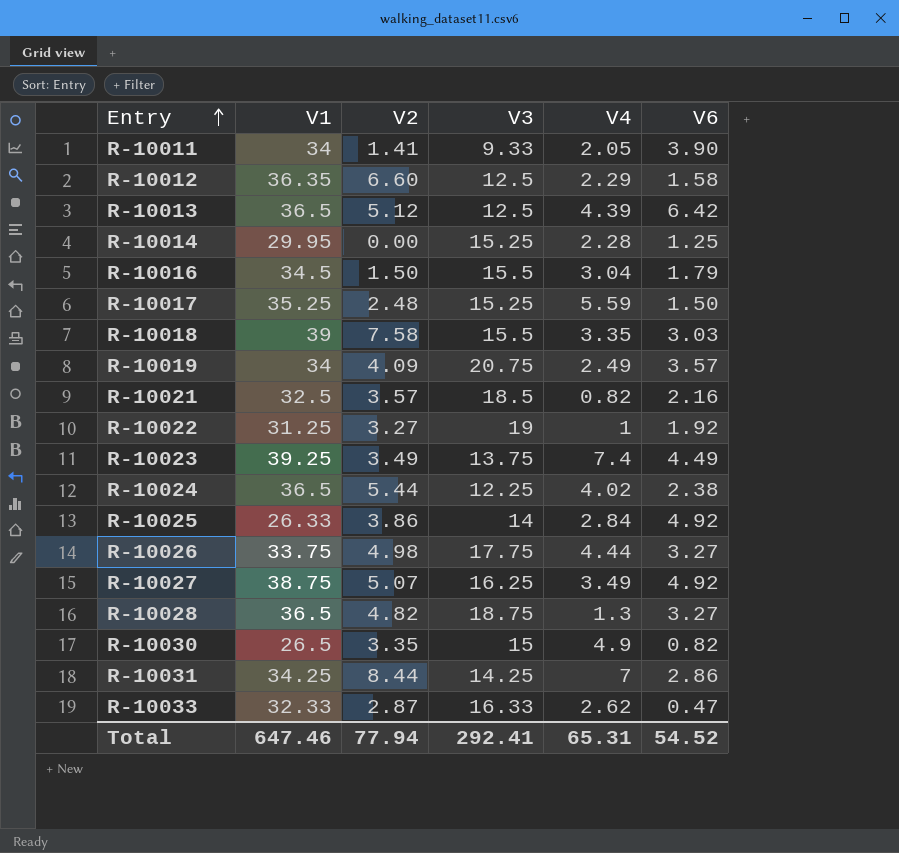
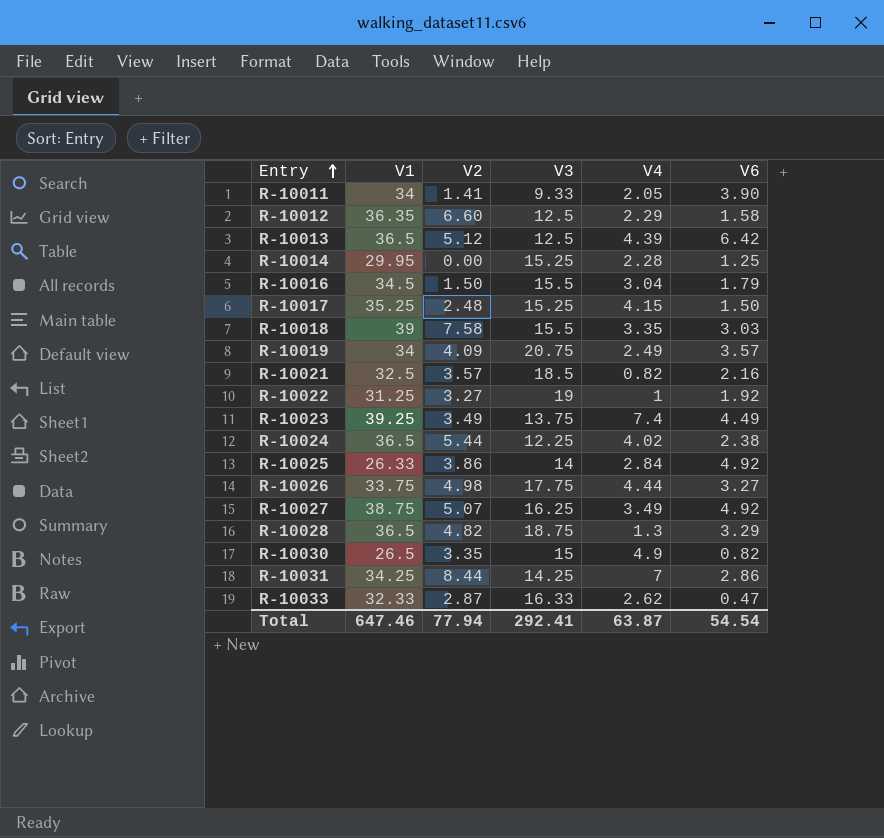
R-10017 | V4: 5.59 -> 4.15
R-10028 | V6: 3.27 -> 3.29
Total | V4: 65.31 -> 63.87
Total | V6: 54.52 -> 54.54

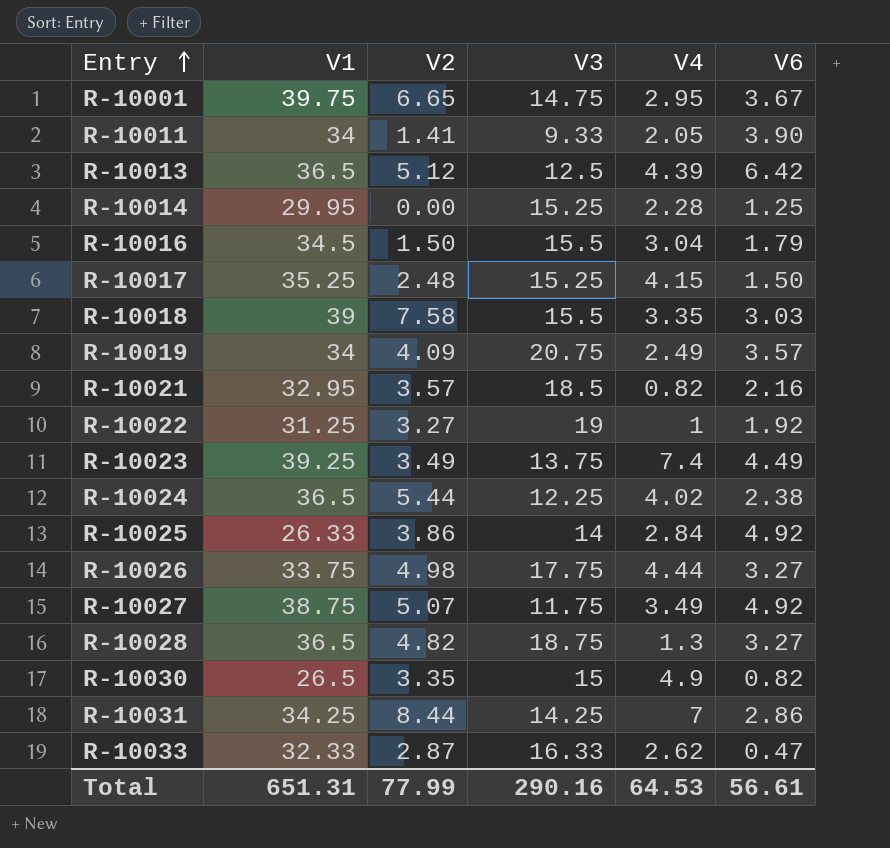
row R-10012: 36.35 | 6.60 | 12.5 | 2.29 | 1.58 -> none
row R-10001: none -> 39.75 | 6.65 | 14.75 | 2.95 | 3.67
R-10021 | V1: 32.5 -> 32.95
R-10027 | V3: 16.25 -> 11.75
R-10028 | V6: 3.29 -> 3.27
Total | V1: 647.46 -> 651.31
Total | V2: 77.94 -> 77.99
Total | V3: 292.41 -> 290.16
Total | V4: 63.87 -> 64.53
Total | V6: 54.54 -> 56.61

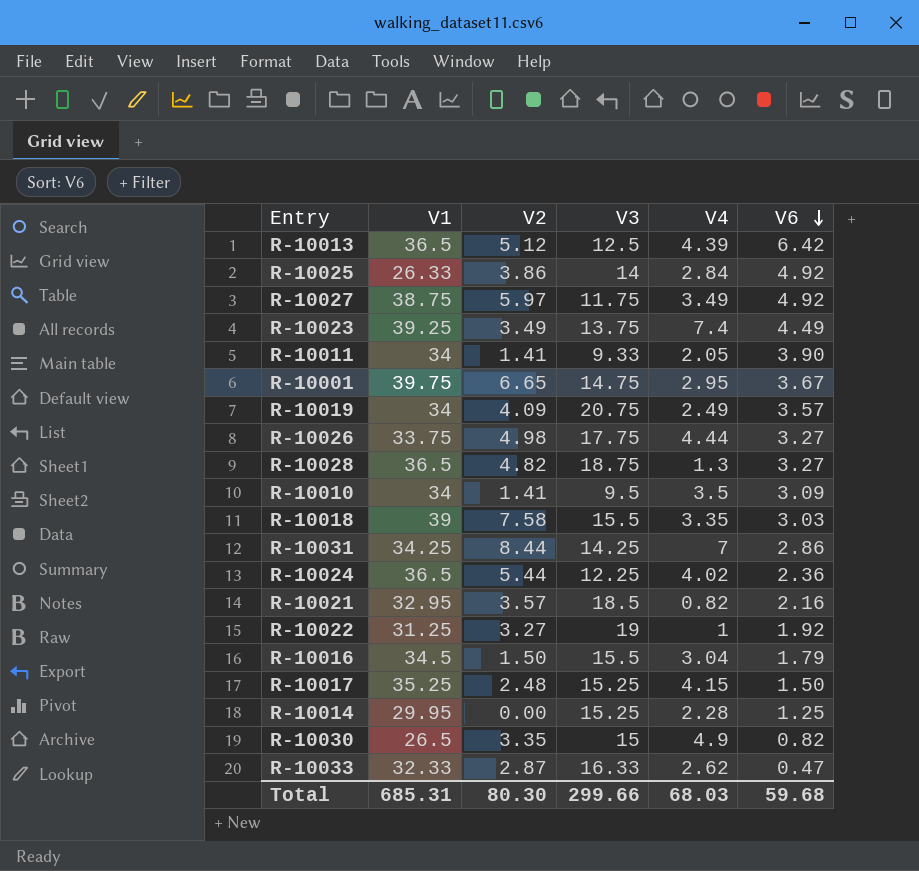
row order: Entry ascending -> V6 descending
R-10027 | V2: 5.07 -> 5.97
row R-10010: none -> 34 | 1.41 | 9.5 | 3.5 | 3.09
R-10024 | V6: 2.38 -> 2.36
Total | V1: 651.31 -> 685.31
Total | V2: 77.99 -> 80.30
Total | V3: 290.16 -> 299.66
Total | V4: 64.53 -> 68.03
Total | V6: 56.61 -> 59.68

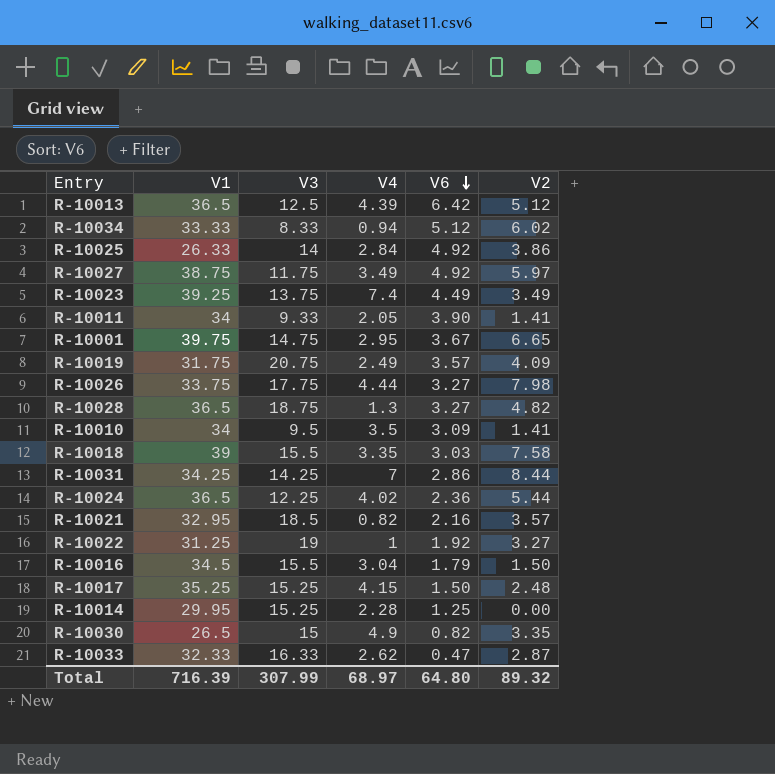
column V2 | position: 3 -> 6
row R-10034: none -> 33.33 | 8.33 | 0.94 | 5.12 | 6.02
R-10019 | V1: 34 -> 31.75
R-10026 | V2: 4.98 -> 7.98
Total | V1: 685.31 -> 716.39
Total | V3: 299.66 -> 307.99
Total | V4: 68.03 -> 68.97
Total | V6: 59.68 -> 64.80
Total | V2: 80.30 -> 89.32

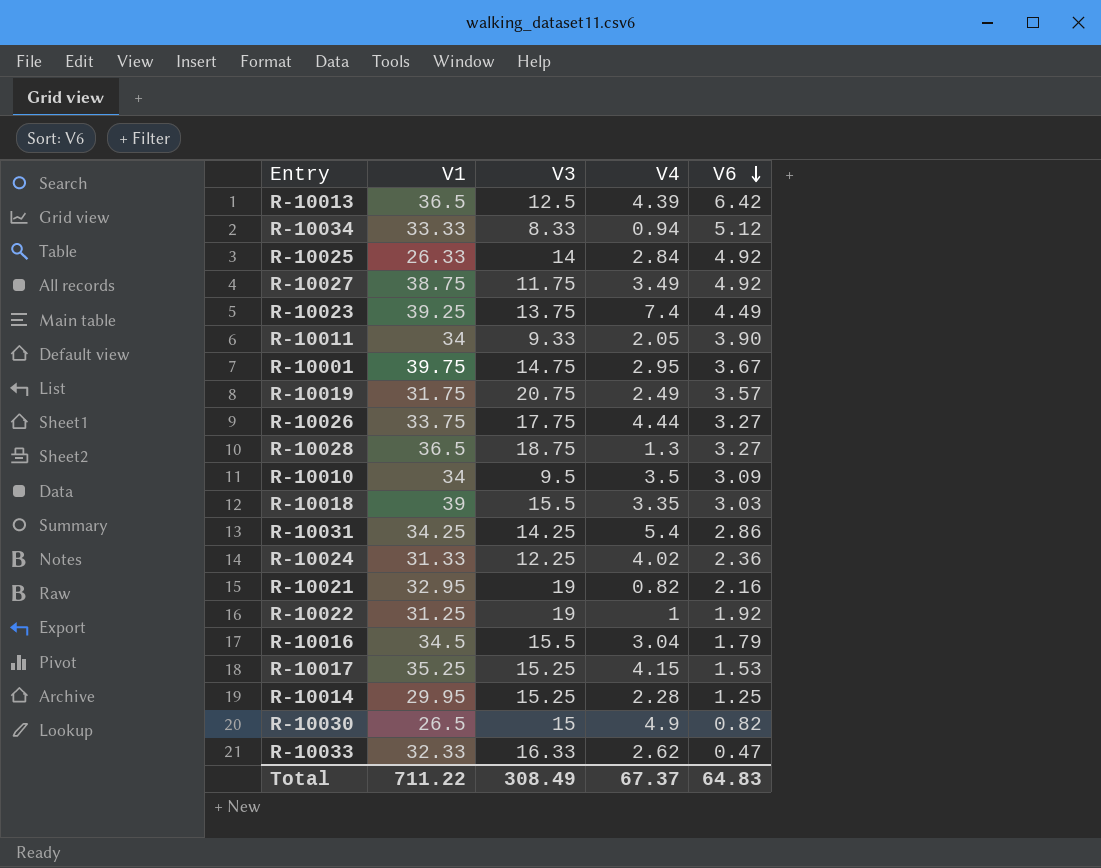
column V2 | position: 6 -> none
R-10031 | V4: 7 -> 5.4
R-10024 | V1: 36.5 -> 31.33
R-10021 | V3: 18.5 -> 19
R-10017 | V6: 1.50 -> 1.53
Total | V1: 716.39 -> 711.22
Total | V3: 307.99 -> 308.49
Total | V4: 68.97 -> 67.37
Total | V6: 64.80 -> 64.83

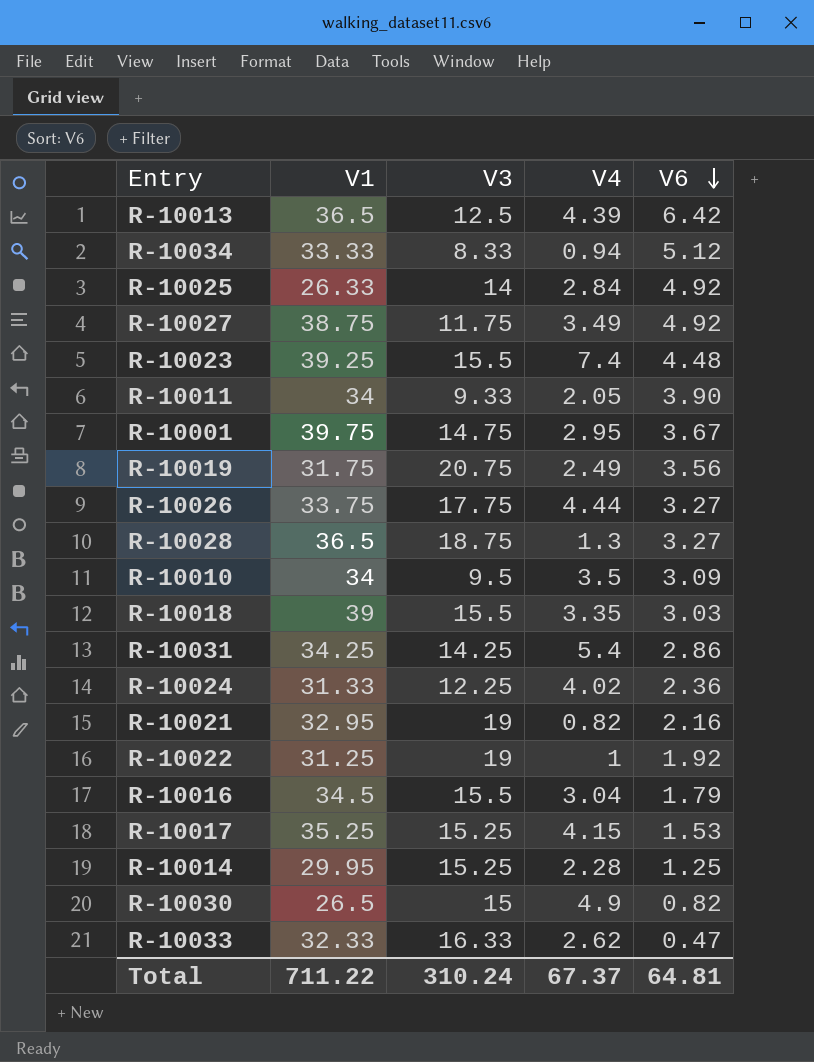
R-10023 | V3: 13.75 -> 15.5
R-10023 | V6: 4.49 -> 4.48
R-10019 | V6: 3.57 -> 3.56
Total | V3: 308.49 -> 310.24
Total | V6: 64.83 -> 64.81

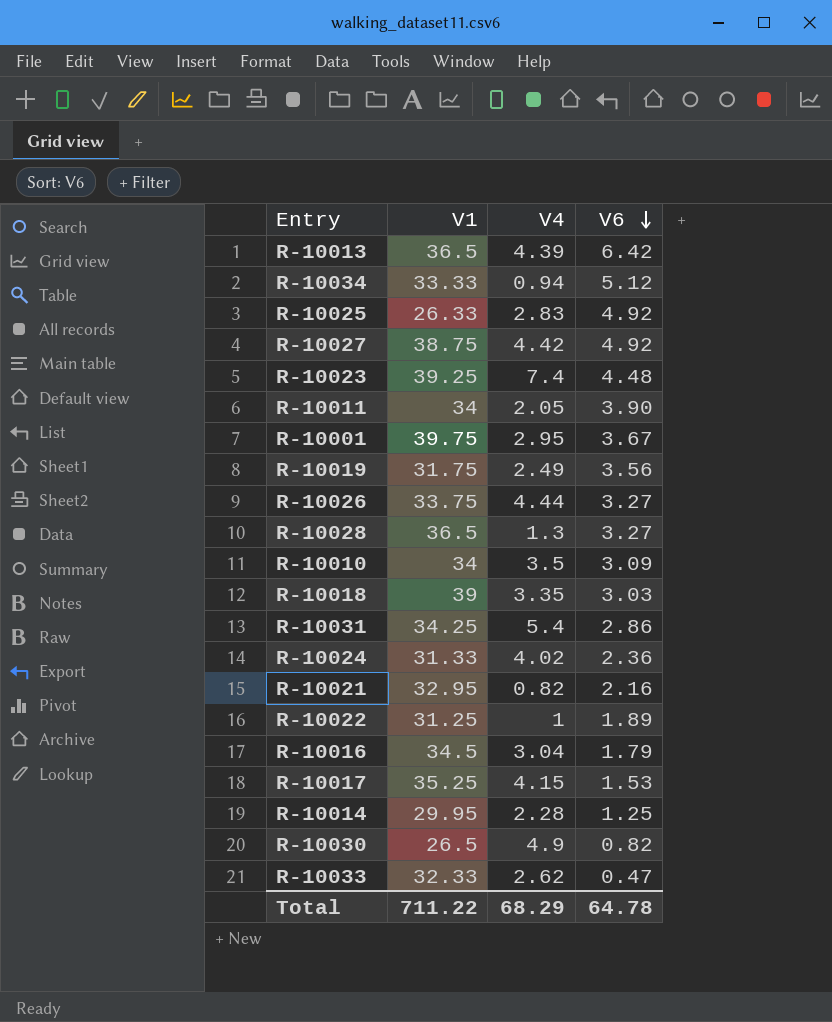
column V3 | position: 3 -> none
R-10025 | V4: 2.84 -> 2.83
R-10027 | V4: 3.49 -> 4.42
R-10022 | V6: 1.92 -> 1.89
Total | V4: 67.37 -> 68.29
Total | V6: 64.81 -> 64.78

